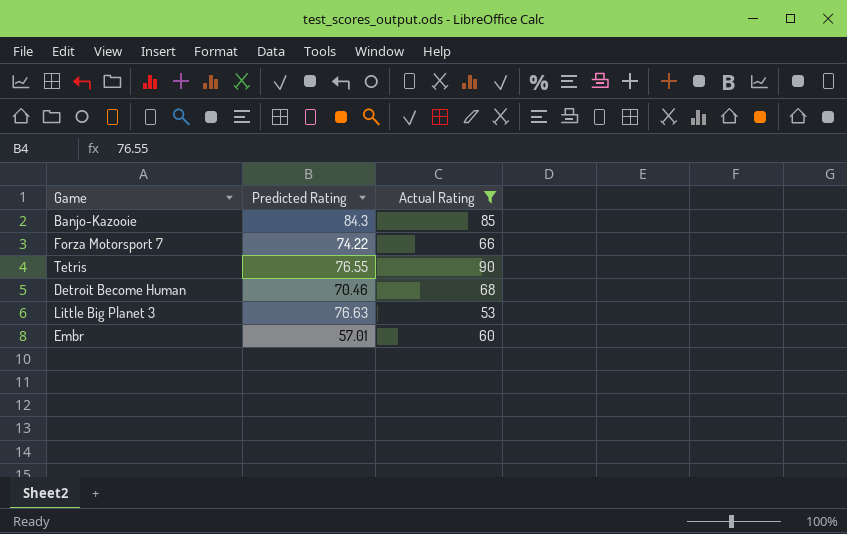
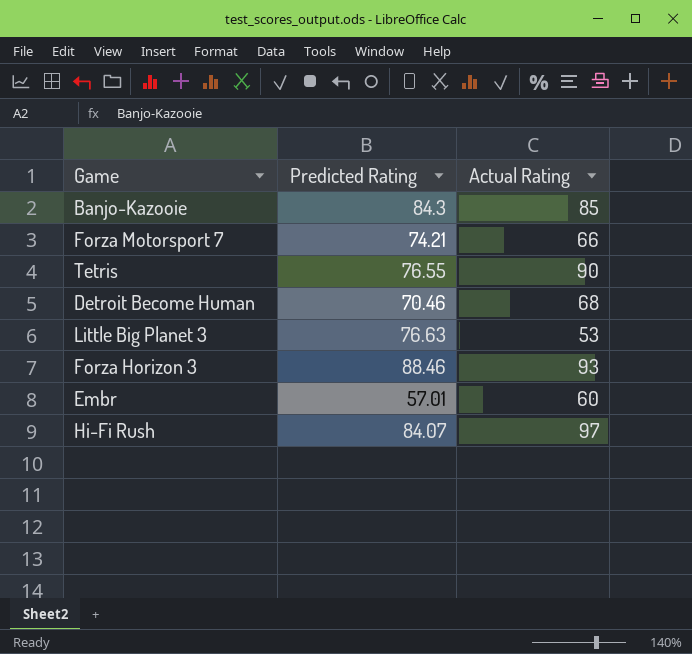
filter: Actual Rating <= 90 -> none
Forza Motorsport 7 | Predicted Rating: 74.22 -> 74.21

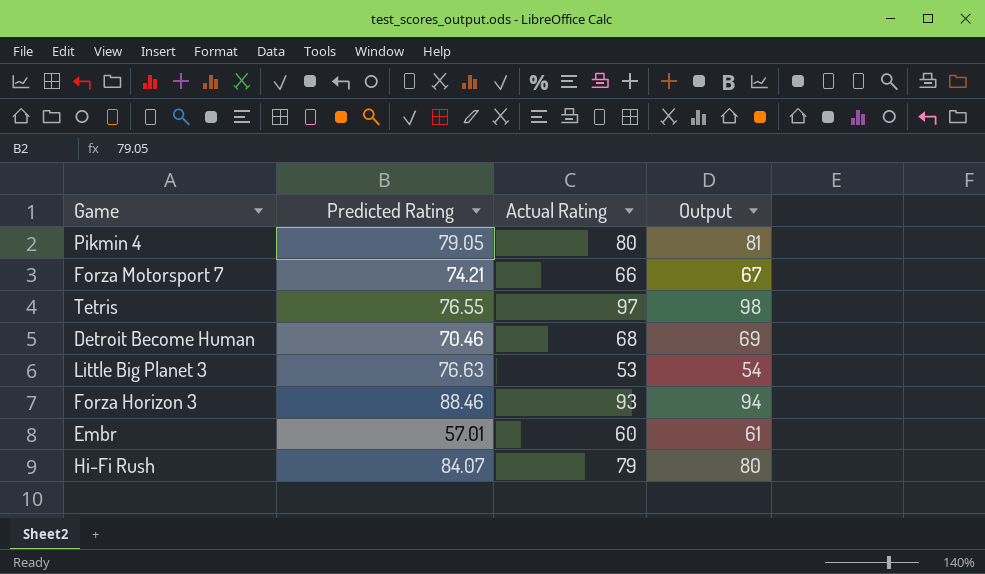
column Output | formula: none -> [Actual Rating] + 1
row Banjo-Kazooie: 84.3 | 85 -> none
row Pikmin 4: none -> 79.05 | 80 | 81
Tetris | Actual Rating: 90 -> 97
Hi-Fi Rush | Actual Rating: 97 -> 79

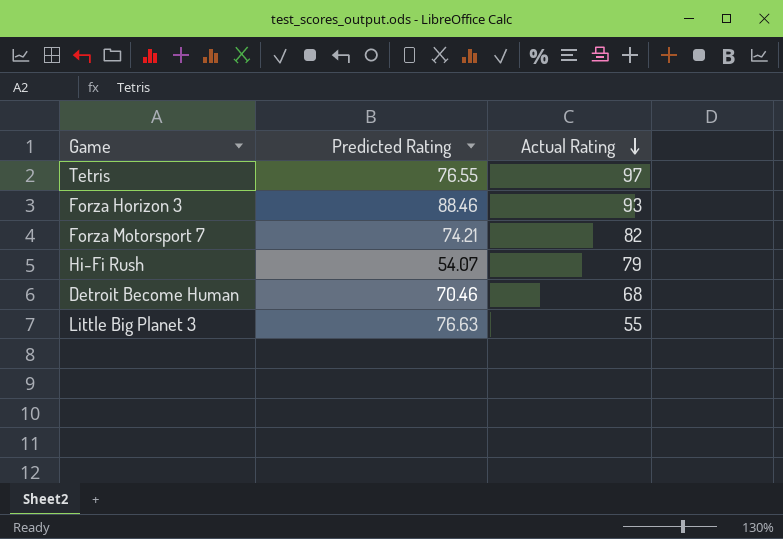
row order: none -> Actual Rating descending
column Output | formula: [Actual Rating] + 1 -> none
row Pikmin 4: 79.05 | 80 | 81 -> none
row Embr: 57.01 | 60 | 61 -> none
Forza Motorsport 7 | Actual Rating: 66 -> 82
Hi-Fi Rush | Predicted Rating: 84.07 -> 54.07
Little Big Planet 3 | Actual Rating: 53 -> 55

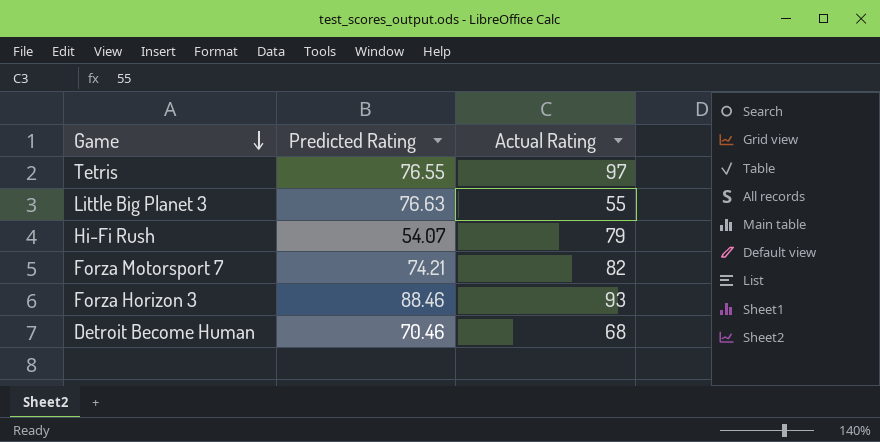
row order: Actual Rating descending -> Game descending

